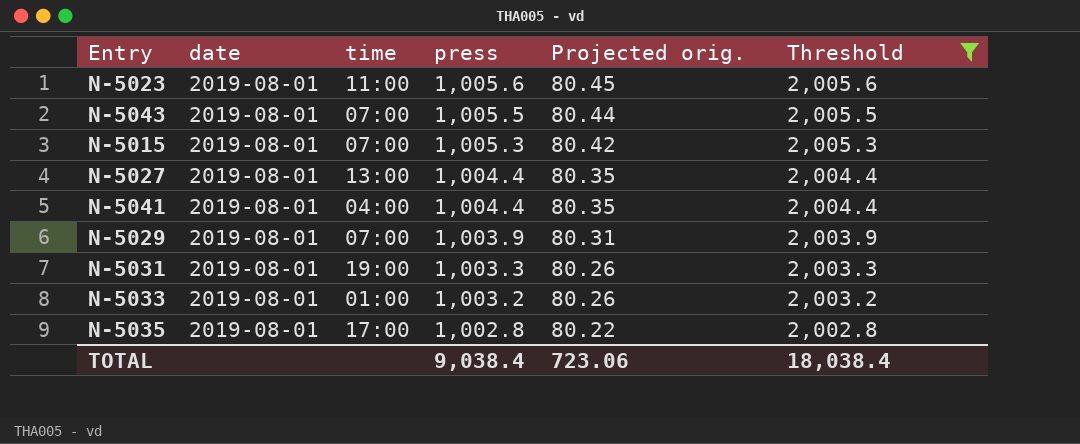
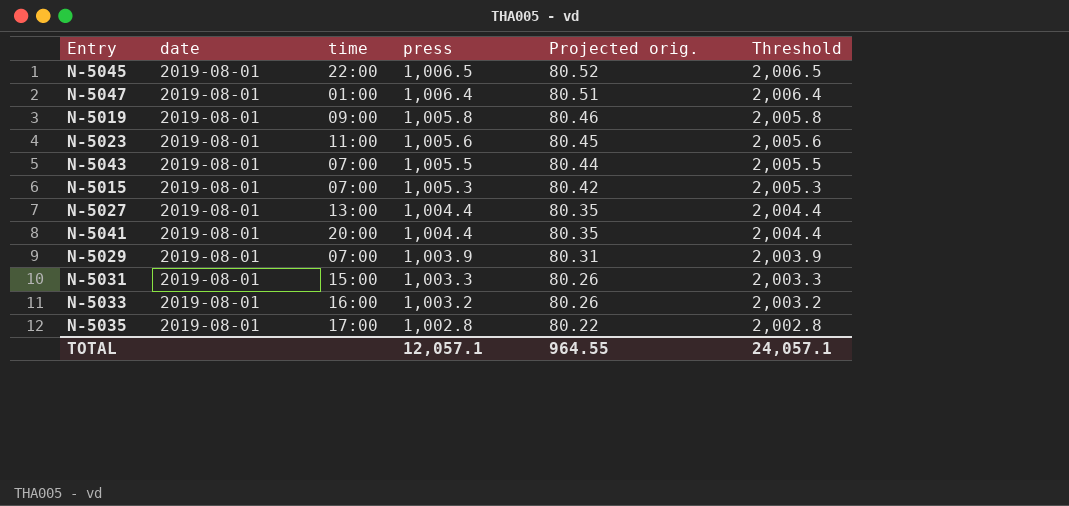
filter: Threshold <= 2,005.6 -> none
N-5041 | time: 04:00 -> 20:00
N-5031 | time: 19:00 -> 15:00
N-5033 | time: 01:00 -> 16:00
TOTAL | press: 9,038.4 -> 12,057.1
TOTAL | Projected orig.: 723.06 -> 964.55
TOTAL | Threshold: 18,038.4 -> 24,057.1

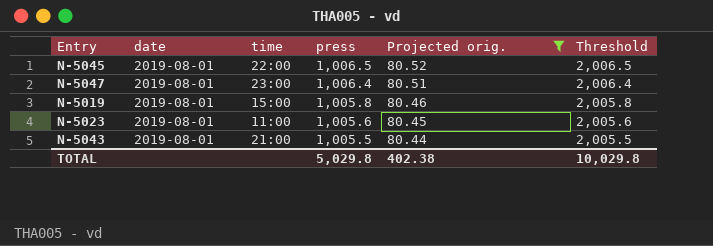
filter: none -> Projected orig. >= 80.44
N-5047 | time: 01:00 -> 23:00
N-5019 | time: 09:00 -> 15:00
N-5043 | time: 07:00 -> 21:00
TOTAL | press: 12,057.1 -> 5,029.8
TOTAL | Projected orig.: 964.55 -> 402.38
TOTAL | Threshold: 24,057.1 -> 10,029.8

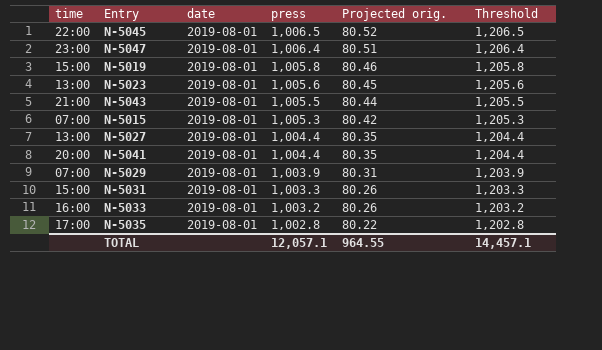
filter: Projected orig. >= 80.44 -> none
column time | position: 3 -> 1
column Threshold | formula: [press] + 1000 -> [press] + 200
N-5023 | time: 11:00 -> 13:00
TOTAL | press: 5,029.8 -> 12,057.1
TOTAL | Projected orig.: 402.38 -> 964.55
TOTAL | Threshold: 10,029.8 -> 14,457.1

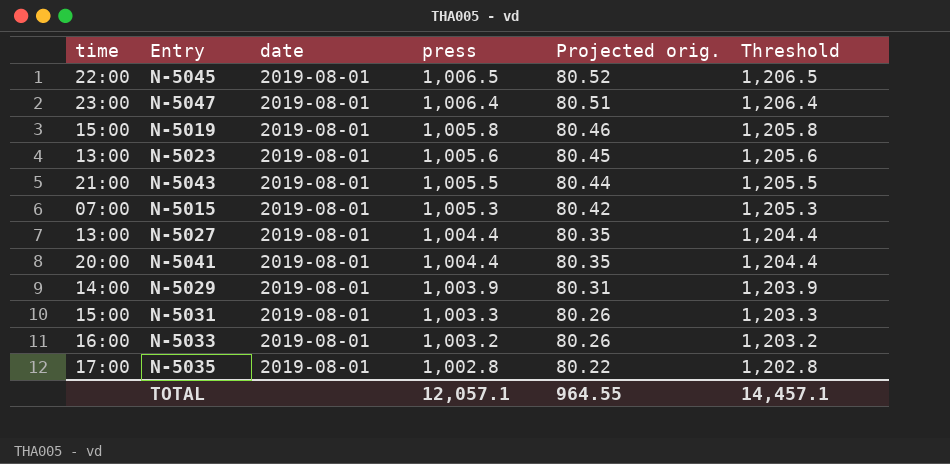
N-5029 | time: 07:00 -> 14:00

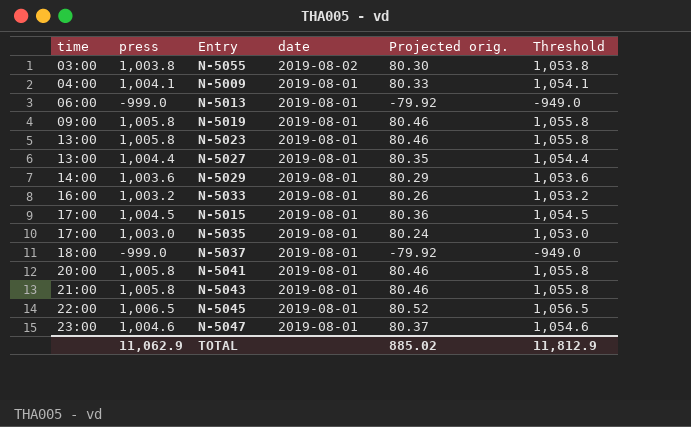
row order: press descending -> time ascending
column press | position: 4 -> 2
column Threshold | formula: [press] + 200 -> [press] + 50
row N-5031: 15:00 | 2019-08-01 | 1,003.3 | 80.26 | 1,203.3 -> none
row N-5055: none -> 03:00 | 1,003.8 | 2019-08-02 | 80.30 | 1,053.8
row N-5009: none -> 04:00 | 1,004.1 | 2019-08-01 | 80.33 | 1,054.1
row N-5013: none -> 06:00 | -999.0 | 2019-08-01 | -79.92 | -949.0
N-5019 | time: 15:00 -> 09:00
N-5023 | press: 1,005.6 -> 1,005.8
N-5023 | Projected orig.: 80.45 -> 80.46
N-5029 | press: 1,003.9 -> 1,003.6
N-5029 | Projected orig.: 80.31 -> 80.29
N-5015 | time: 07:00 -> 17:00
N-5015 | press: 1,005.3 -> 1,004.5
N-5015 | Projected orig.: 80.42 -> 80.36
N-5035 | press: 1,002.8 -> 1,003.0
N-5035 | Projected orig.: 80.22 -> 80.24
row N-5037: none -> 18:00 | -999.0 | 2019-08-01 | -79.92 | -949.0
N-5041 | press: 1,004.4 -> 1,005.8
N-5041 | Projected orig.: 80.35 -> 80.46
N-5043 | press: 1,005.5 -> 1,005.8
N-5043 | Projected orig.: 80.44 -> 80.46
N-5047 | press: 1,006.4 -> 1,004.6
N-5047 | Projected orig.: 80.51 -> 80.37
TOTAL | press: 12,057.1 -> 11,062.9
TOTAL | Projected orig.: 964.55 -> 885.02
TOTAL | Threshold: 14,457.1 -> 11,812.9

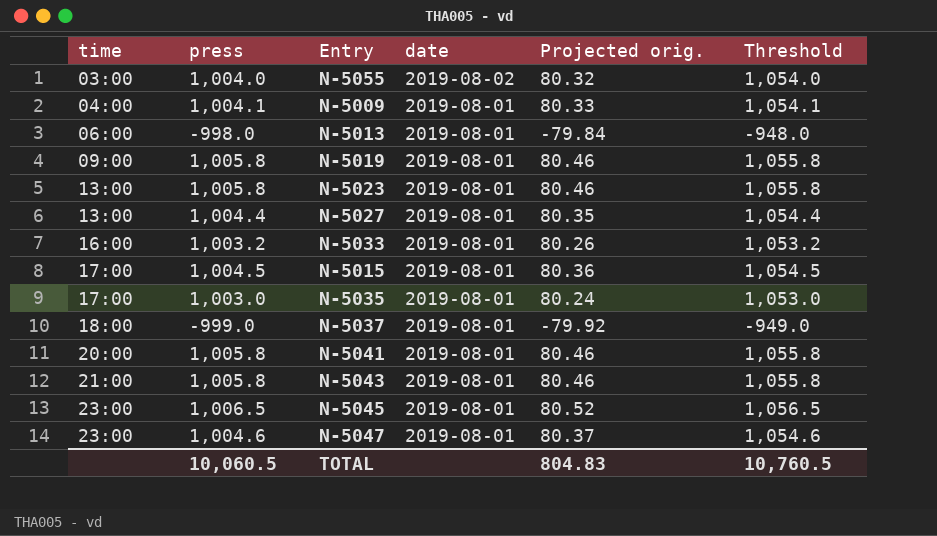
row N-5029: 14:00 | 1,003.6 | 2019-08-01 | 80.29 | 1,053.6 -> none
N-5055 | press: 1,003.8 -> 1,004.0
N-5055 | Projected orig.: 80.30 -> 80.32
N-5055 | Threshold: 1,053.8 -> 1,054.0
N-5013 | press: -999.0 -> -998.0
N-5013 | Projected orig.: -79.92 -> -79.84
N-5013 | Threshold: -949.0 -> -948.0
N-5045 | time: 22:00 -> 23:00
TOTAL | press: 11,062.9 -> 10,060.5
TOTAL | Projected orig.: 885.02 -> 804.83
TOTAL | Threshold: 11,812.9 -> 10,760.5

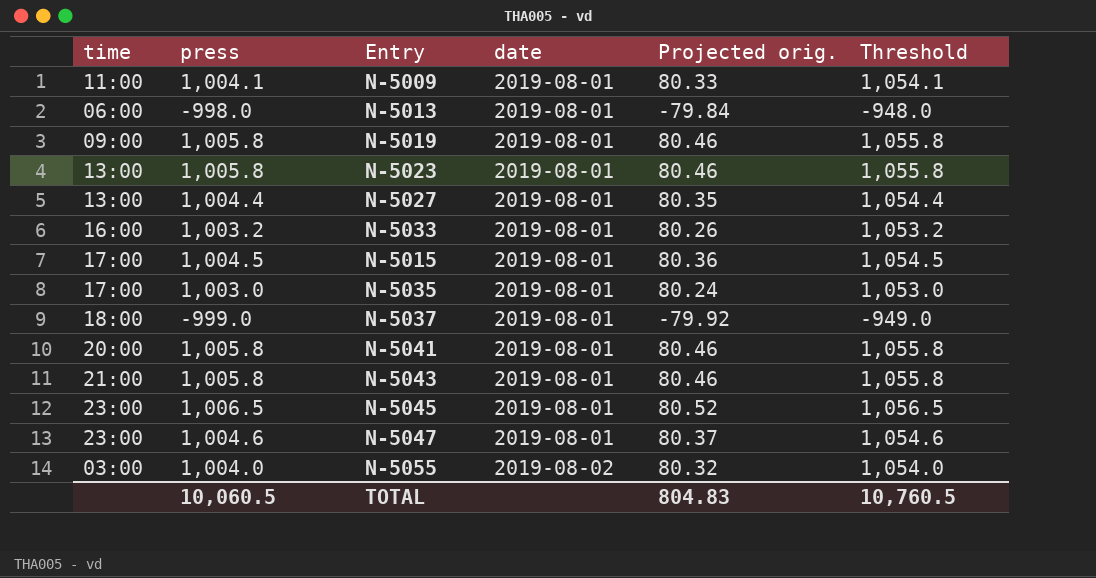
row order: time ascending -> date ascending
N-5009 | time: 04:00 -> 11:00

